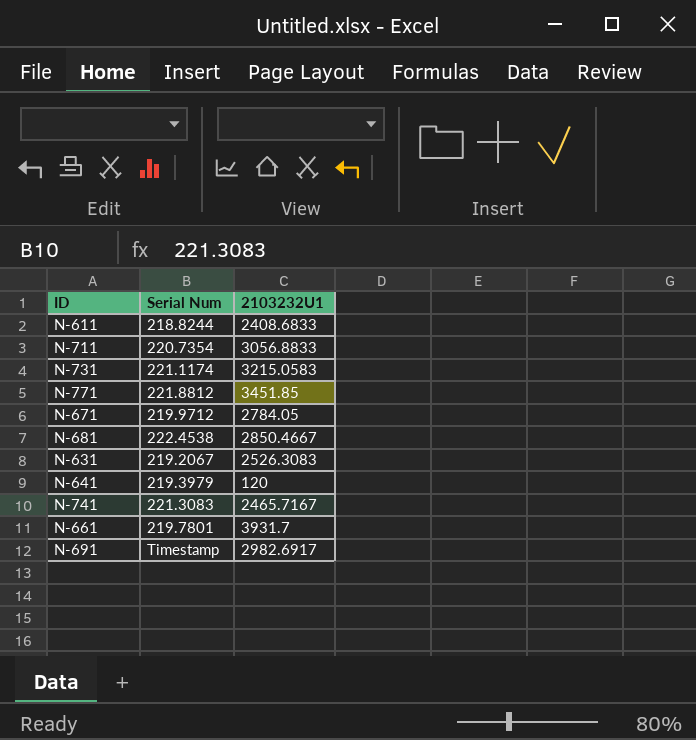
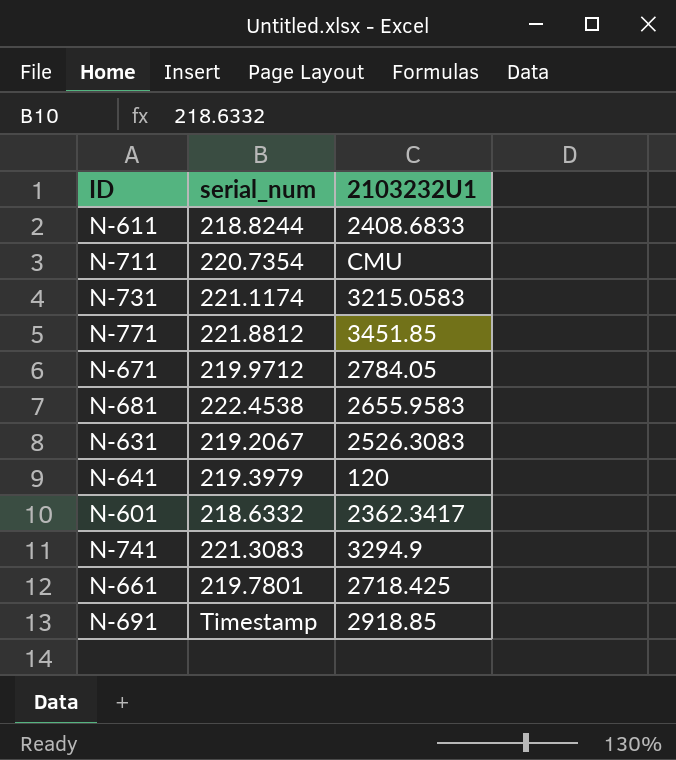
column name: Serial Num -> serial_num
N-711 | 2103232U1: 3056.8833 -> CMU
N-681 | 2103232U1: 2850.4667 -> 2655.9583
row N-601: none -> 218.6332 | 2362.3417
N-741 | 2103232U1: 2465.7167 -> 3294.9
N-661 | 2103232U1: 3931.7 -> 2718.425
N-691 | 2103232U1: 2982.6917 -> 2918.85

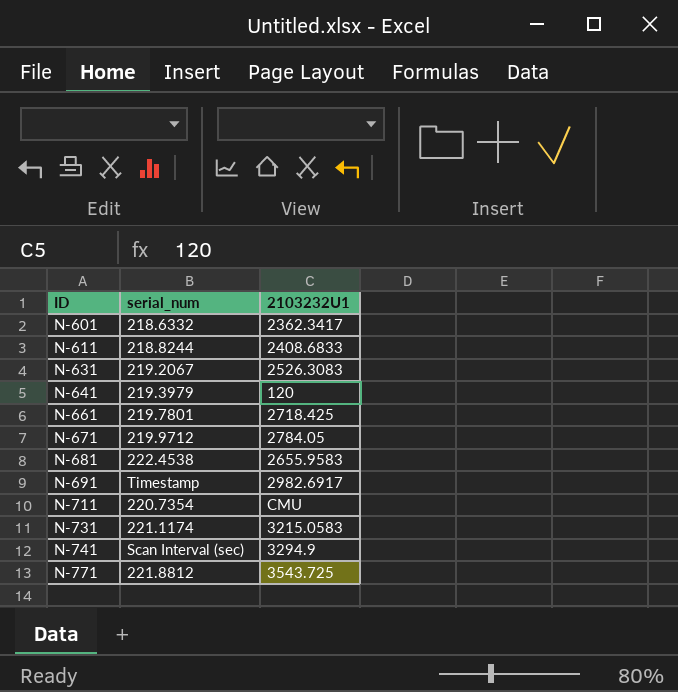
row order: none -> ID ascending
N-691 | 2103232U1: 2918.85 -> 2982.6917
N-741 | serial_num: 221.3083 -> Scan Interval (sec)
N-771 | 2103232U1: 3451.85 -> 3543.725

